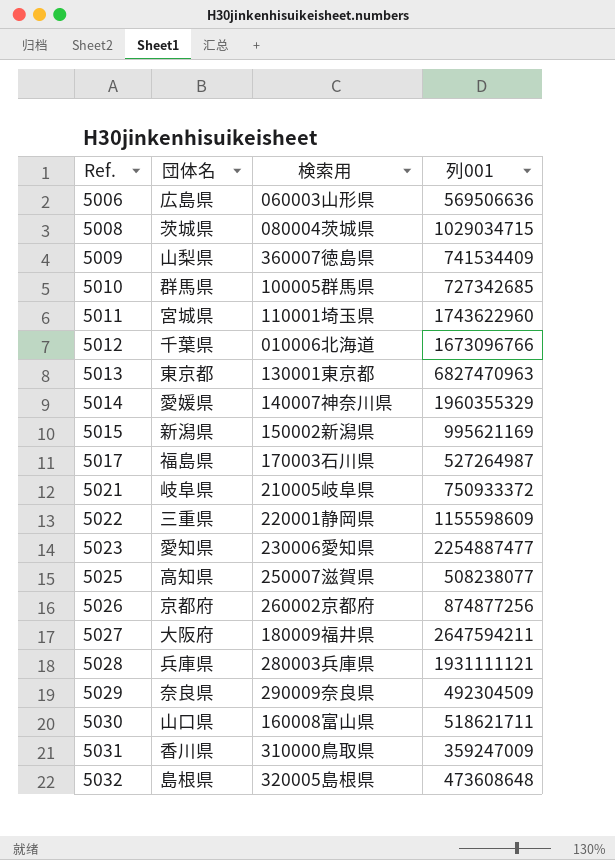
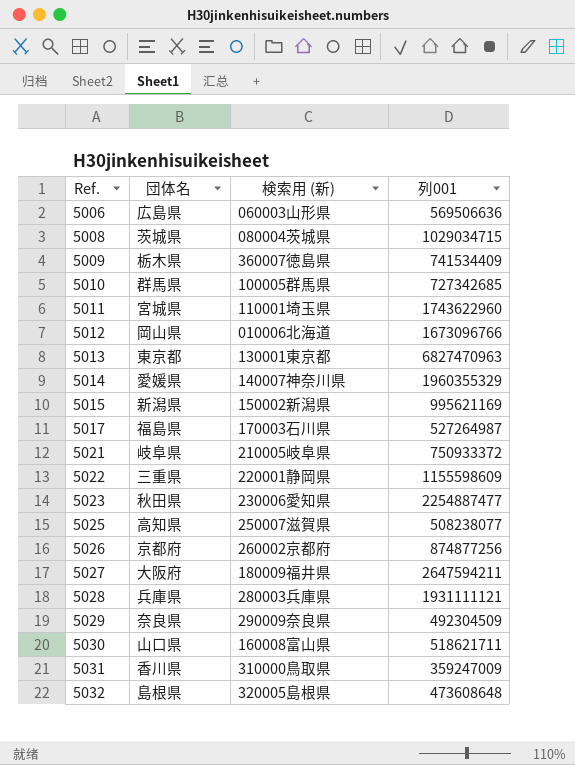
column name: 検索用 -> 検索用 (新)
5009 | 団体名: 山梨県 -> 栃木県
5012 | 団体名: 千葉県 -> 岡山県
5023 | 団体名: 愛知県 -> 秋田県

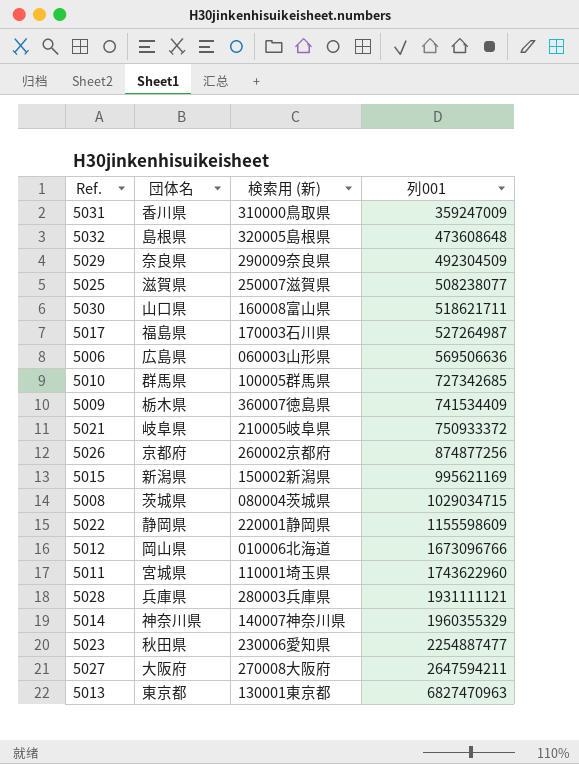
row order: Ref. ascending -> 列001 ascending
5025 | 団体名: 高知県 -> 滋賀県
5022 | 団体名: 三重県 -> 静岡県
5014 | 団体名: 愛媛県 -> 神奈川県
5027 | 検索用 (新): 180009福井県 -> 270008大阪府

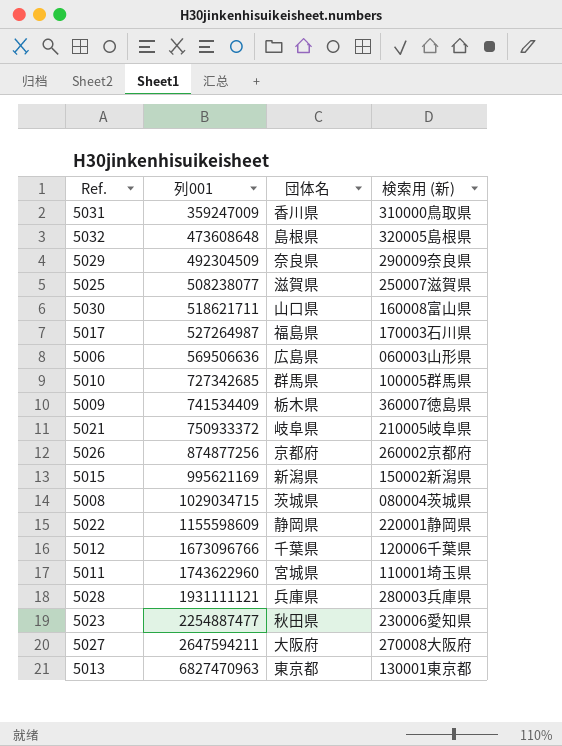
column 列001 | position: 4 -> 2
row 5014: 神奈川県 | 140007神奈川県 | 1960355329 -> none
5012 | 団体名: 岡山県 -> 千葉県
5012 | 検索用 (新): 010006北海道 -> 120006千葉県

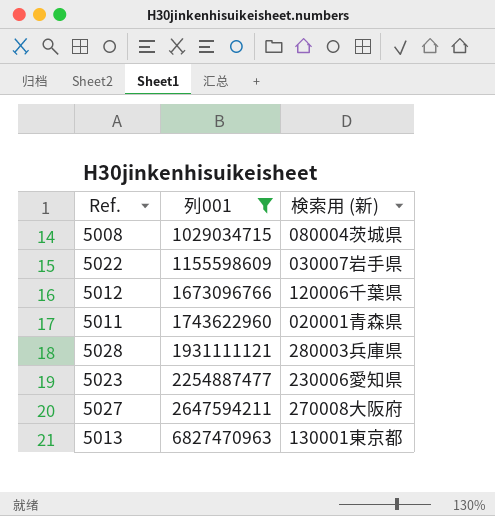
filter: none -> 列001 >= 1029034715
column 団体名 | position: 3 -> none
5022 | 検索用 (新): 220001静岡県 -> 030007岩手県
5011 | 検索用 (新): 110001埼玉県 -> 020001青森県

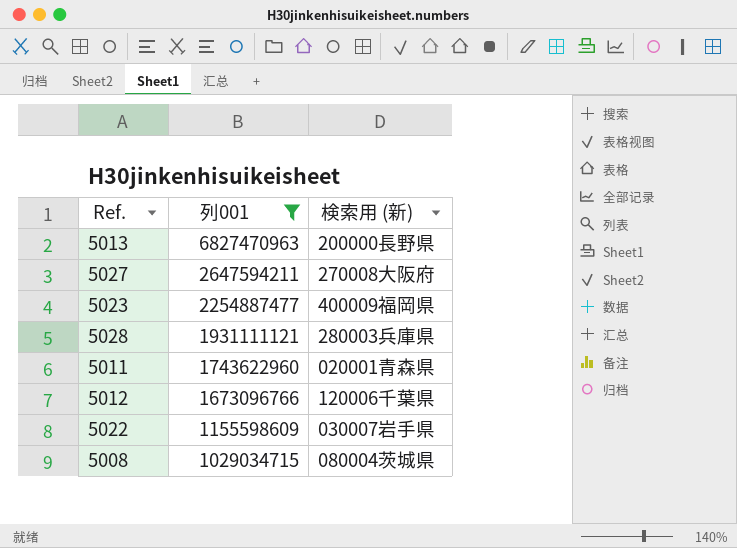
row order: 列001 ascending -> 列001 descending
5013 | 検索用 (新): 130001東京都 -> 200000長野県
5023 | 検索用 (新): 230006愛知県 -> 400009福岡県

